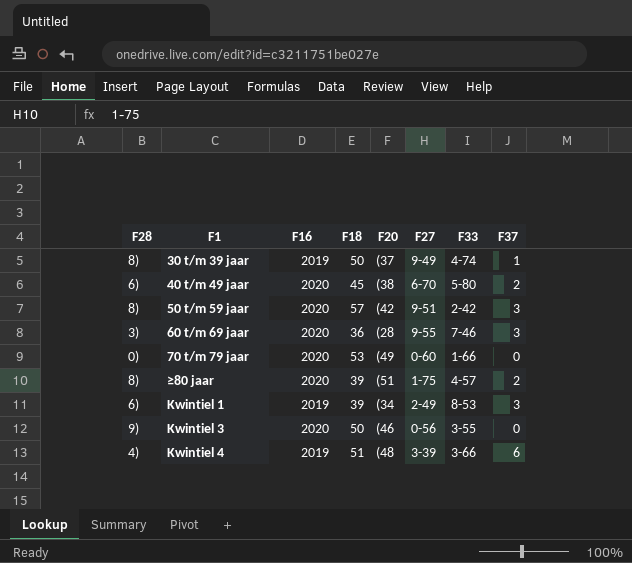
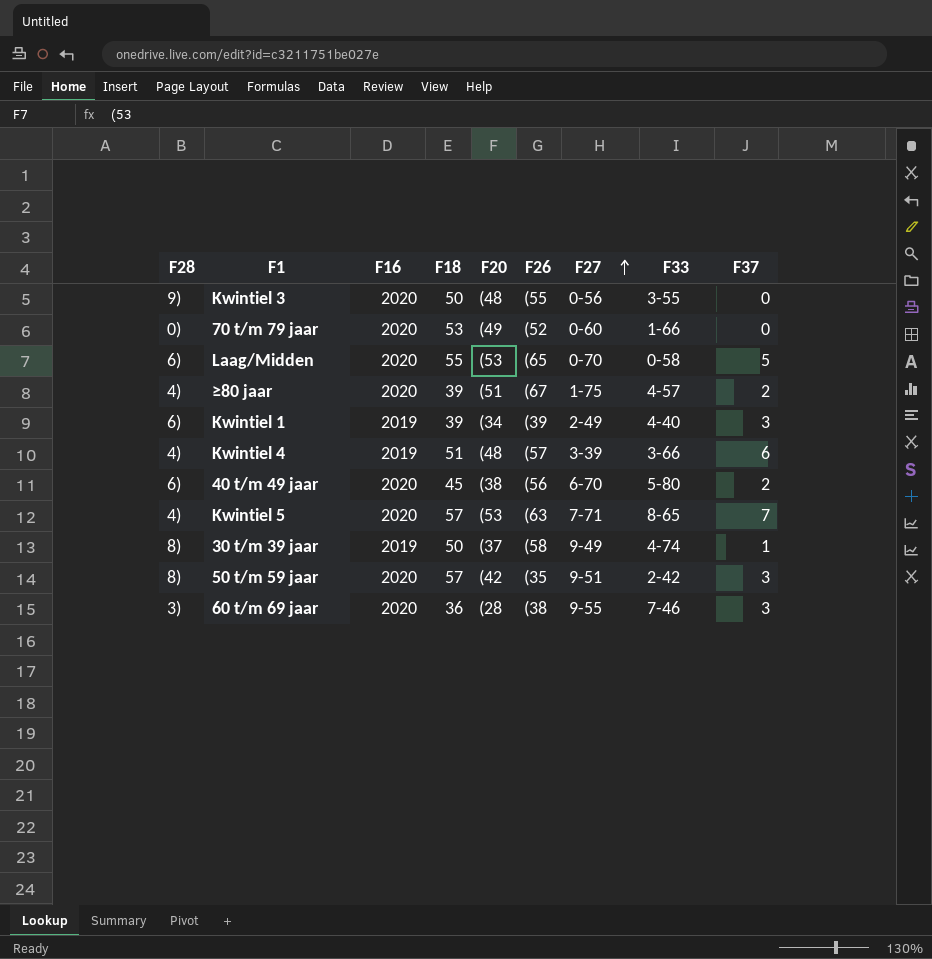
row order: none -> F27 ascending
column F26 | position: none -> 6
Kwintiel 3 | F20: (46 -> (48
row Laag/Midden: none -> 6) | 2020 | 55 | (53 | (65 | 0-70 | 0-58 | 5
≥80 jaar | F28: 8) -> 4)
Kwintiel 1 | F33: 8-53 -> 4-40
row Kwintiel 5: none -> 4) | 2020 | 57 | (53 | (63 | 7-71 | 8-65 | 7

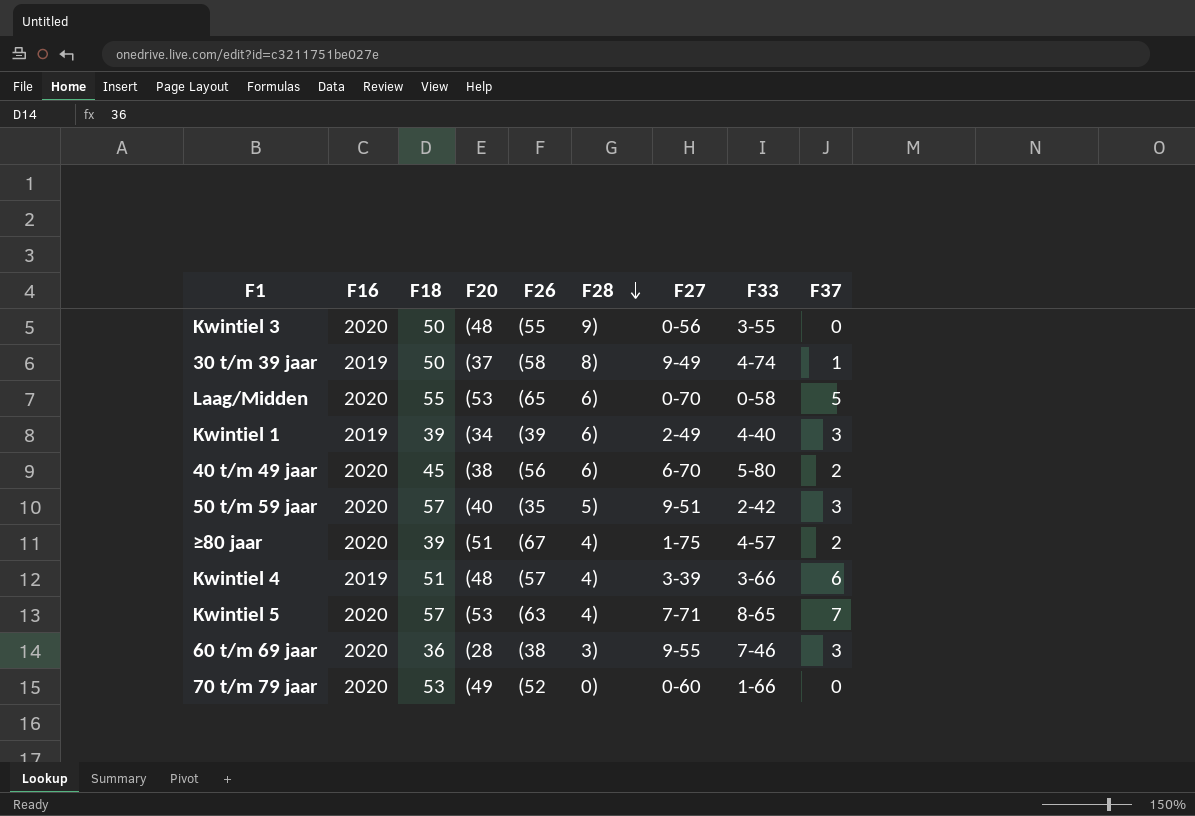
row order: F27 ascending -> F28 descending
column F28 | position: 1 -> 6
50 t/m 59 jaar | F20: (42 -> (40
50 t/m 59 jaar | F28: 8) -> 5)

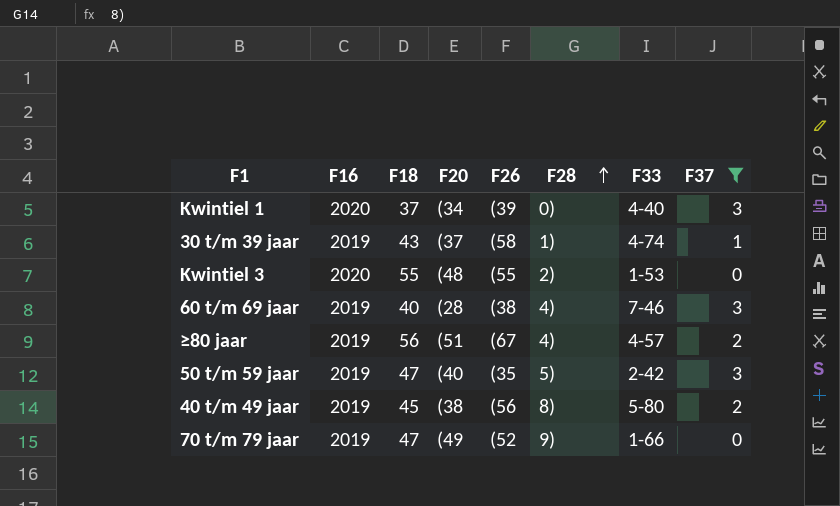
filter: none -> F37 <= 3
row order: F28 descending -> F28 ascending
column F27 | position: 7 -> none
Kwintiel 1 | F16: 2019 -> 2020
Kwintiel 1 | F18: 39 -> 37
Kwintiel 1 | F28: 6) -> 0)
30 t/m 39 jaar | F18: 50 -> 43
30 t/m 39 jaar | F28: 8) -> 1)
Kwintiel 3 | F18: 50 -> 55
Kwintiel 3 | F28: 9) -> 2)
Kwintiel 3 | F33: 3-55 -> 1-53
60 t/m 69 jaar | F16: 2020 -> 2019
60 t/m 69 jaar | F18: 36 -> 40
60 t/m 69 jaar | F28: 3) -> 4)
≥80 jaar | F16: 2020 -> 2019
≥80 jaar | F18: 39 -> 56
50 t/m 59 jaar | F16: 2020 -> 2019
50 t/m 59 jaar | F18: 57 -> 47
40 t/m 49 jaar | F16: 2020 -> 2019
40 t/m 49 jaar | F28: 6) -> 8)
70 t/m 79 jaar | F16: 2020 -> 2019
70 t/m 79 jaar | F18: 53 -> 47
70 t/m 79 jaar | F28: 0) -> 9)

